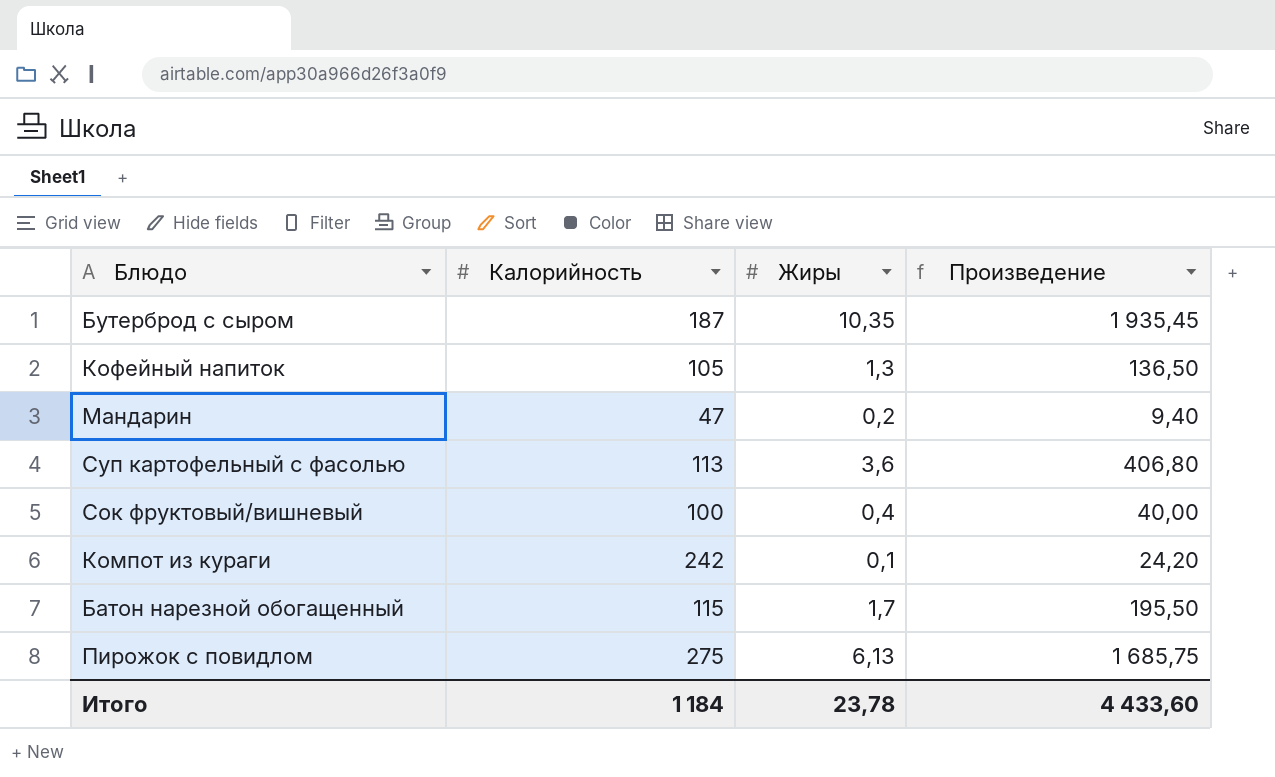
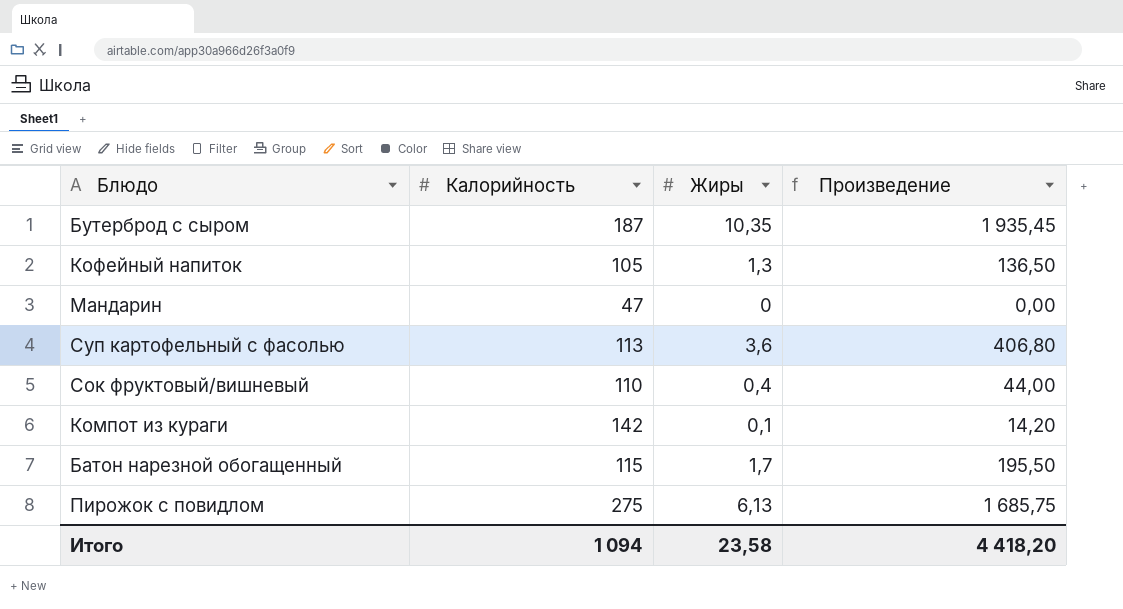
Мандарин | Жиры: 0,2 -> 0
Мандарин | Произведение: 9,40 -> 0,00
Сок фруктовый/вишневый | Калорийность: 100 -> 110
Сок фруктовый/вишневый | Произведение: 40,00 -> 44,00
Компот из кураги | Калорийность: 242 -> 142
Компот из кураги | Произведение: 24,20 -> 14,20
Итого | Калорийность: 1 184 -> 1 094
Итого | Жиры: 23,78 -> 23,58
Итого | Произведение: 4 433,60 -> 4 418,20

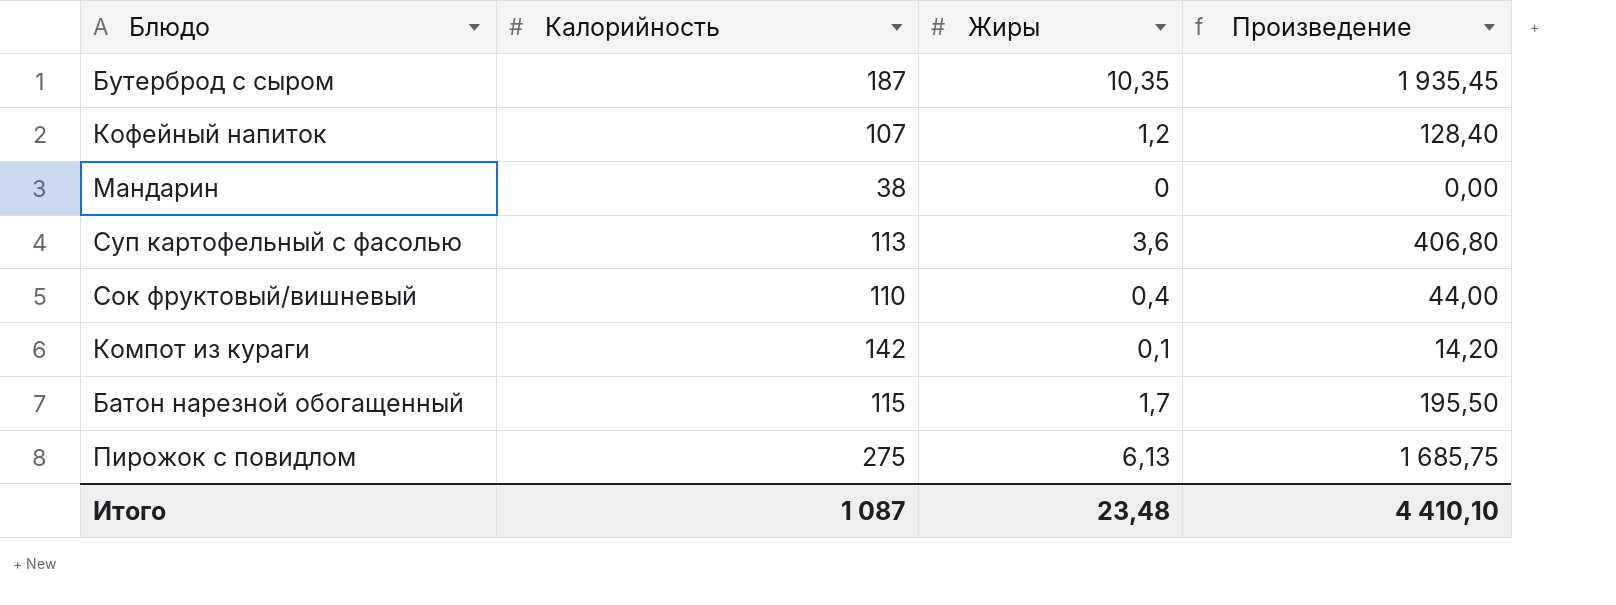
Кофейный напиток | Калорийность: 105 -> 107
Кофейный напиток | Жиры: 1,3 -> 1,2
Кофейный напиток | Произведение: 136,50 -> 128,40
Мандарин | Калорийность: 47 -> 38
Итого | Калорийность: 1 094 -> 1 087
Итого | Жиры: 23,58 -> 23,48
Итого | Произведение: 4 418,20 -> 4 410,10

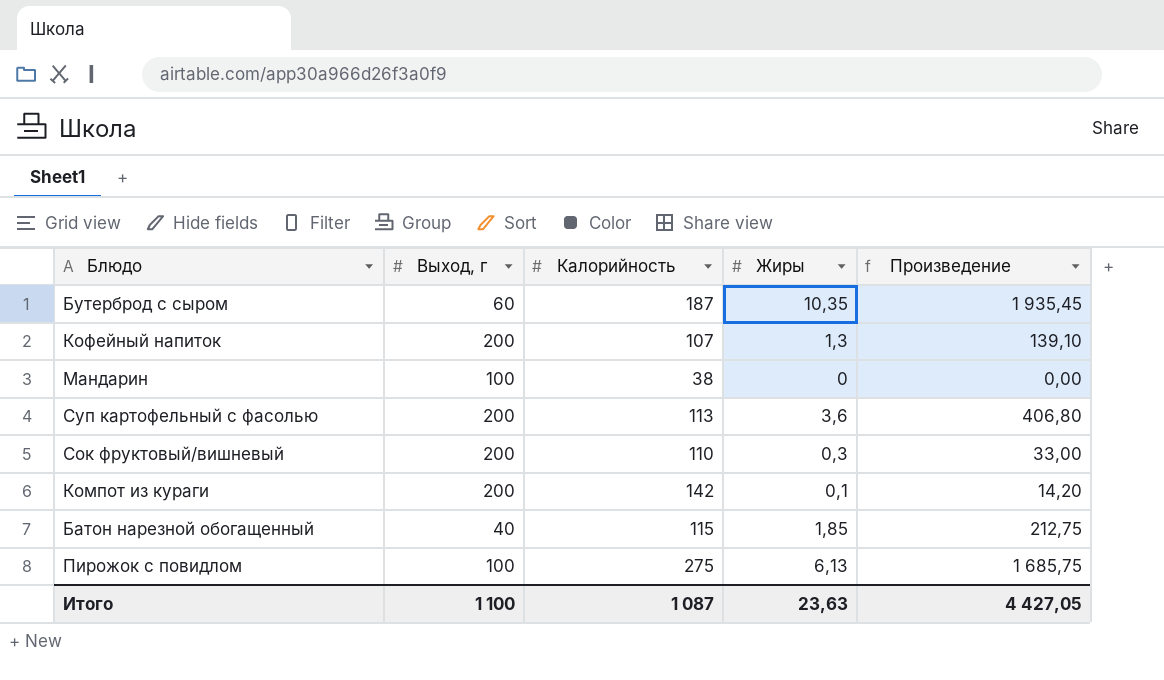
column Выход, г | position: none -> 2
Кофейный напиток | Жиры: 1,2 -> 1,3
Кофейный напиток | Произведение: 128,40 -> 139,10
Сок фруктовый/вишневый | Жиры: 0,4 -> 0,3
Сок фруктовый/вишневый | Произведение: 44,00 -> 33,00
Батон нарезной обогащенный | Жиры: 1,7 -> 1,85
Батон нарезной обогащенный | Произведение: 195,50 -> 212,75
Итого | Жиры: 23,48 -> 23,63
Итого | Произведение: 4 410,10 -> 4 427,05

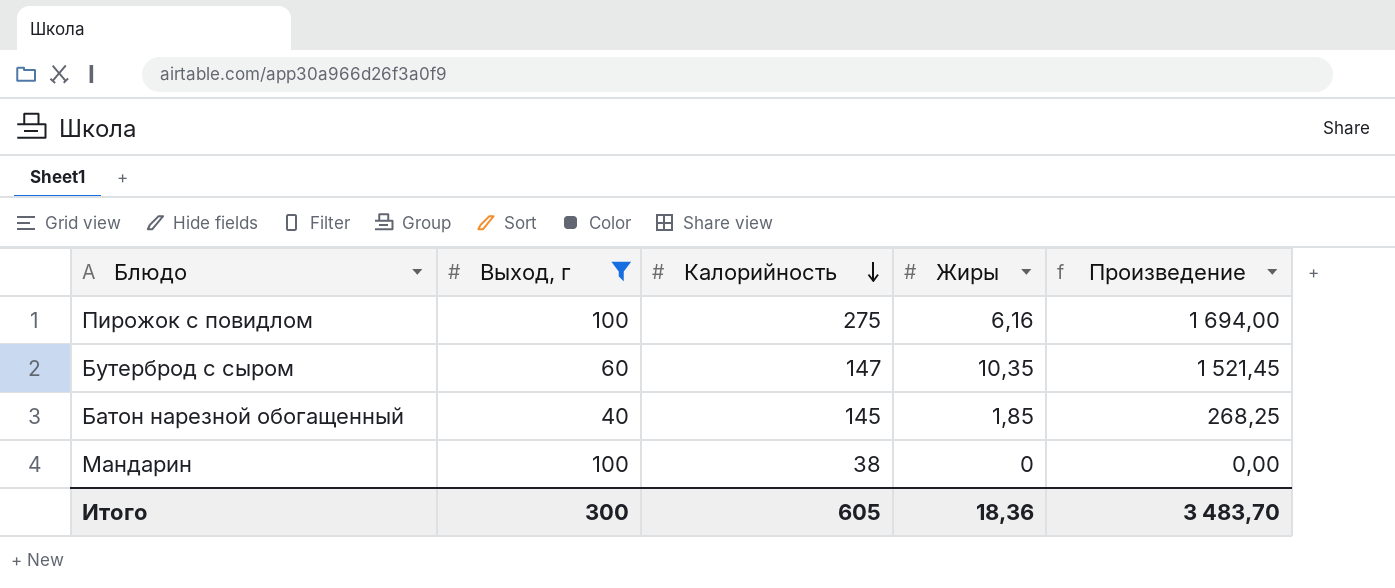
filter: none -> Выход, г != 200
row order: none -> Калорийность descending
Пирожок с повидлом | Жиры: 6,13 -> 6,16
Пирожок с повидлом | Произведение: 1 685,75 -> 1 694,00
Бутерброд с сыром | Калорийность: 187 -> 147
Бутерброд с сыром | Произведение: 1 935,45 -> 1 521,45
Батон нарезной обогащенный | Калорийность: 115 -> 145
Батон нарезной обогащенный | Произведение: 212,75 -> 268,25
Итого | Выход, г: 1 100 -> 300
Итого | Калорийность: 1 087 -> 605
Итого | Жиры: 23,63 -> 18,36
Итого | Произведение: 4 427,05 -> 3 483,70

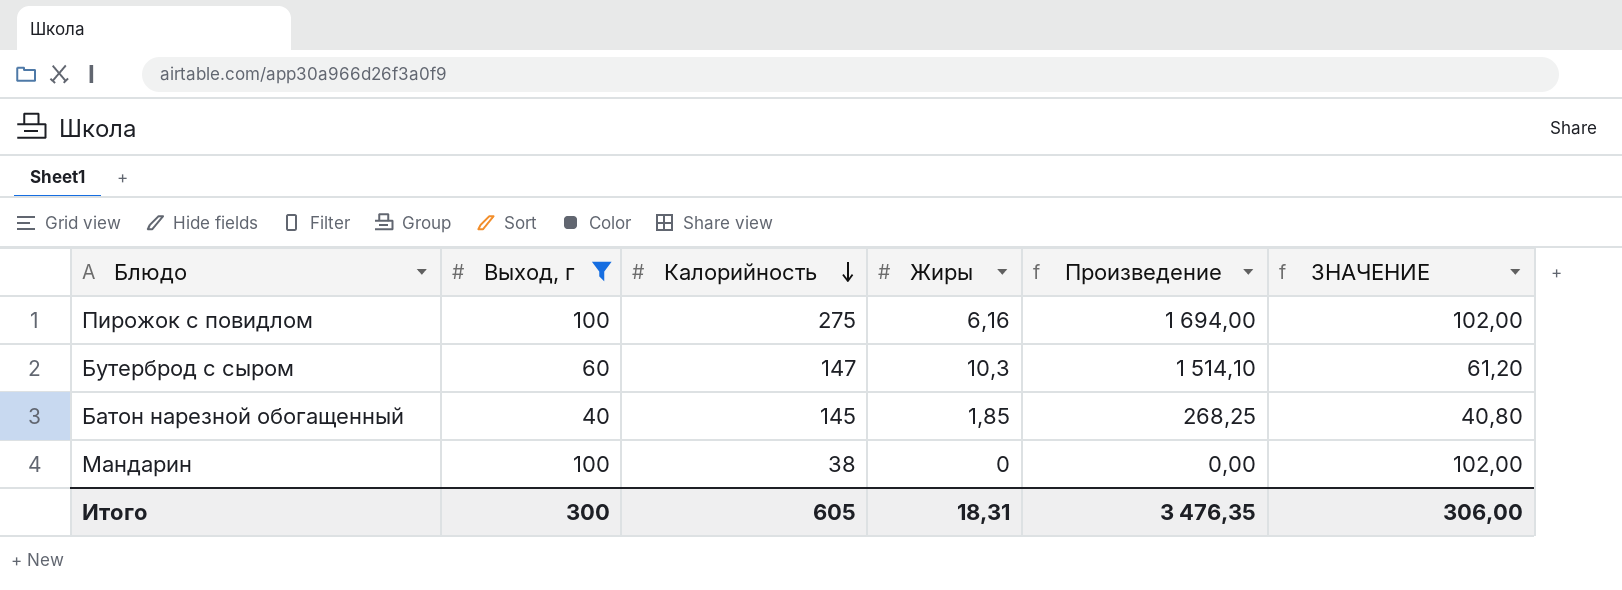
column ЗНАЧЕНИЕ | formula: none -> [Выход, г] * 1,02
Бутерброд с сыром | Жиры: 10,35 -> 10,3
Бутерброд с сыром | Произведение: 1 521,45 -> 1 514,10
Итого | Жиры: 18,36 -> 18,31
Итого | Произведение: 3 483,70 -> 3 476,35

